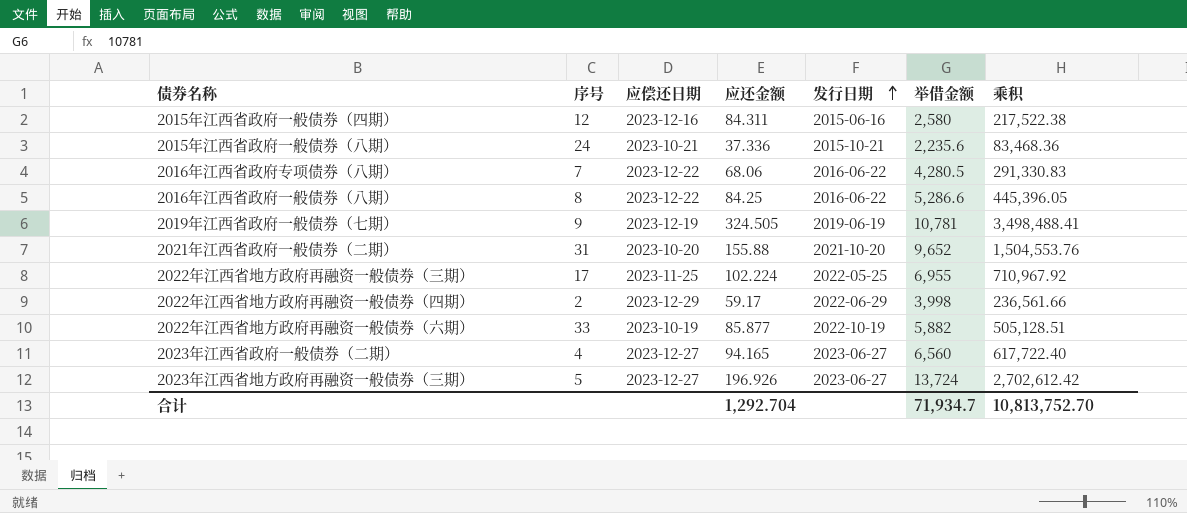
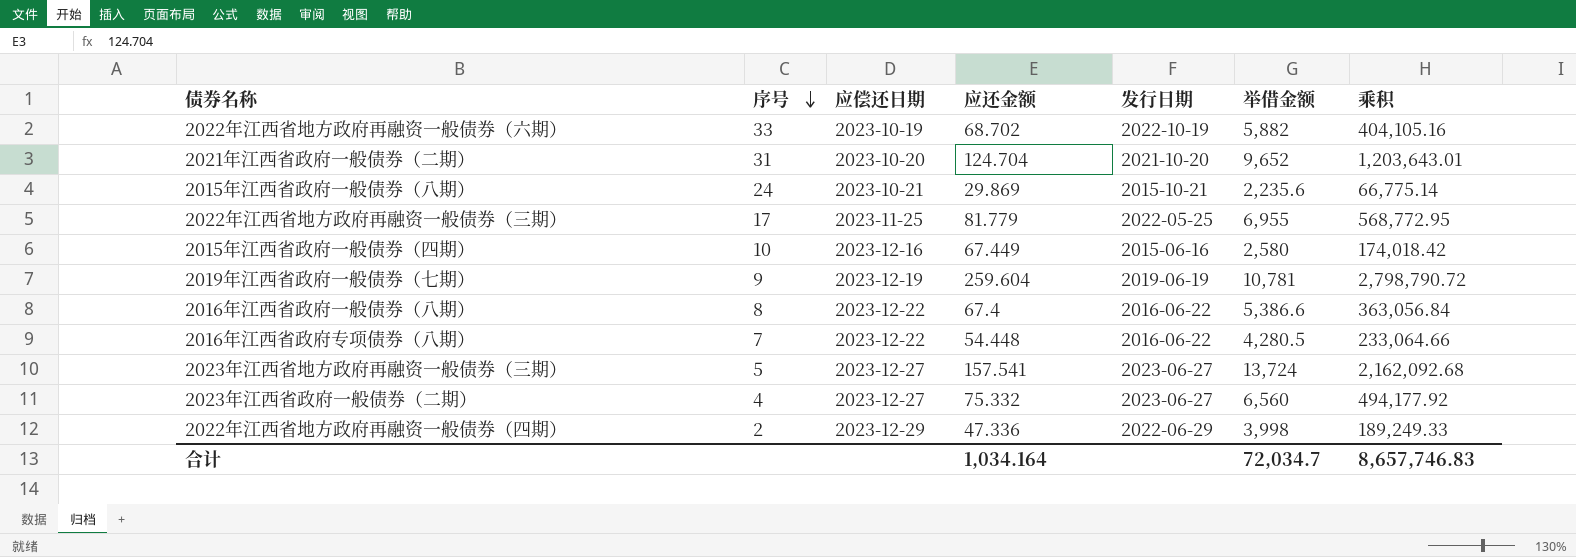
row order: 发行日期 ascending -> 序号 descending
2022年江西省地方政府再融资一般债券（六期） | 应还金额: 85.877 -> 68.702
2022年江西省地方政府再融资一般债券（六期） | 乘积: 505,128.51 -> 404,105.16
2021年江西省政府一般债券（二期） | 应还金额: 155.88 -> 124.704
2021年江西省政府一般债券（二期） | 乘积: 1,504,553.76 -> 1,203,643.01
2015年江西省政府一般债券（八期） | 应还金额: 37.336 -> 29.869
2015年江西省政府一般债券（八期） | 乘积: 83,468.36 -> 66,775.14
2022年江西省地方政府再融资一般债券（三期） | 应还金额: 102.224 -> 81.779
2022年江西省地方政府再融资一般债券（三期） | 乘积: 710,967.92 -> 568,772.95
2015年江西省政府一般债券（四期） | 序号: 12 -> 10
2015年江西省政府一般债券（四期） | 应还金额: 84.311 -> 67.449
2015年江西省政府一般债券（四期） | 乘积: 217,522.38 -> 174,018.42
2019年江西省政府一般债券（七期） | 应还金额: 324.505 -> 259.604
2019年江西省政府一般债券（七期） | 乘积: 3,498,488.41 -> 2,798,790.72
2016年江西省政府一般债券（八期） | 应还金额: 84.25 -> 67.4
2016年江西省政府一般债券（八期） | 举借金额: 5,286.6 -> 5,386.6
2016年江西省政府一般债券（八期） | 乘积: 445,396.05 -> 363,056.84
2016年江西省政府专项债券（八期） | 应还金额: 68.06 -> 54.448
2016年江西省政府专项债券（八期） | 乘积: 291,330.83 -> 233,064.66
2023年江西省地方政府再融资一般债券（三期） | 应还金额: 196.926 -> 157.541
2023年江西省地方政府再融资一般债券（三期） | 乘积: 2,702,612.42 -> 2,162,092.68
2023年江西省政府一般债券（二期） | 应还金额: 94.165 -> 75.332
2023年江西省政府一般债券（二期） | 乘积: 617,722.40 -> 494,177.92
2022年江西省地方政府再融资一般债券（四期） | 应还金额: 59.17 -> 47.336
2022年江西省地方政府再融资一般债券（四期） | 乘积: 236,561.66 -> 189,249.33
合计 | 应还金额: 1,292.704 -> 1,034.164
合计 | 举借金额: 71,934.7 -> 72,034.7
合计 | 乘积: 10,813,752.70 -> 8,657,746.83

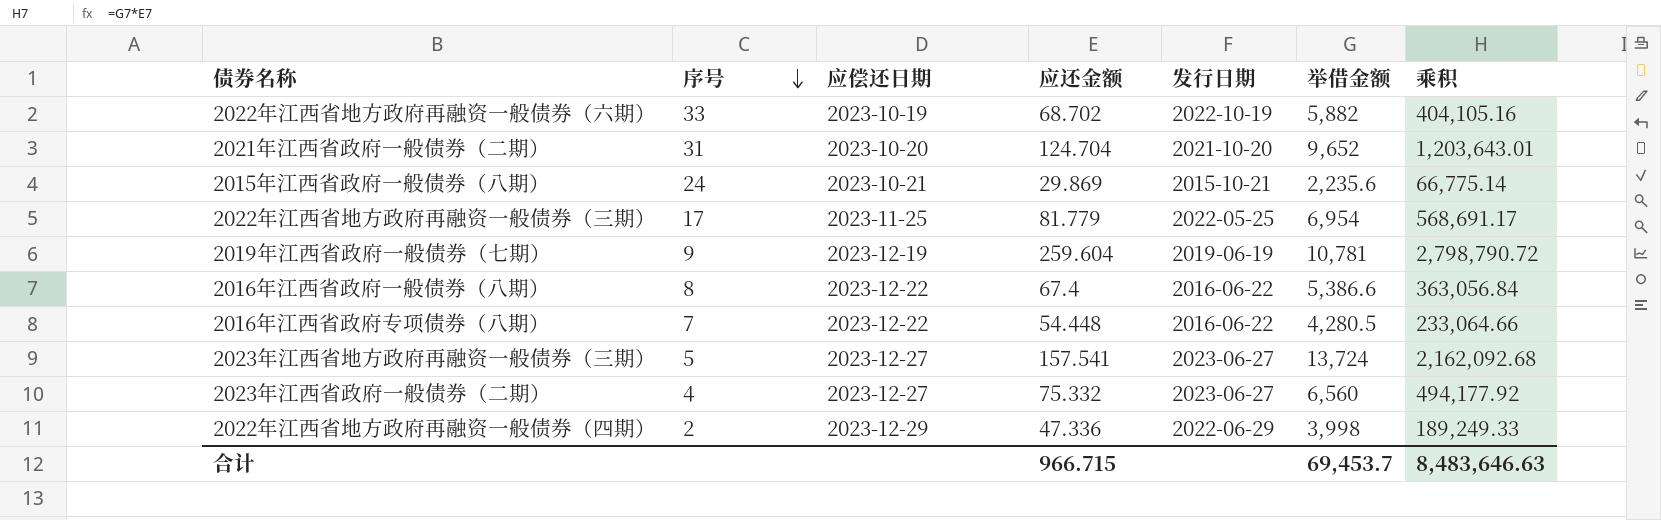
row 2015年江西省政府一般债券（四期）: 10 | 2023-12-16 | 67.449 | 2015-06-16 | 2,580 | 174,018.42 -> none
2022年江西省地方政府再融资一般债券（三期） | 举借金额: 6,955 -> 6,954
2022年江西省地方政府再融资一般债券（三期） | 乘积: 568,772.95 -> 568,691.17
合计 | 应还金额: 1,034.164 -> 966.715
合计 | 举借金额: 72,034.7 -> 69,453.7
合计 | 乘积: 8,657,746.83 -> 8,483,646.63

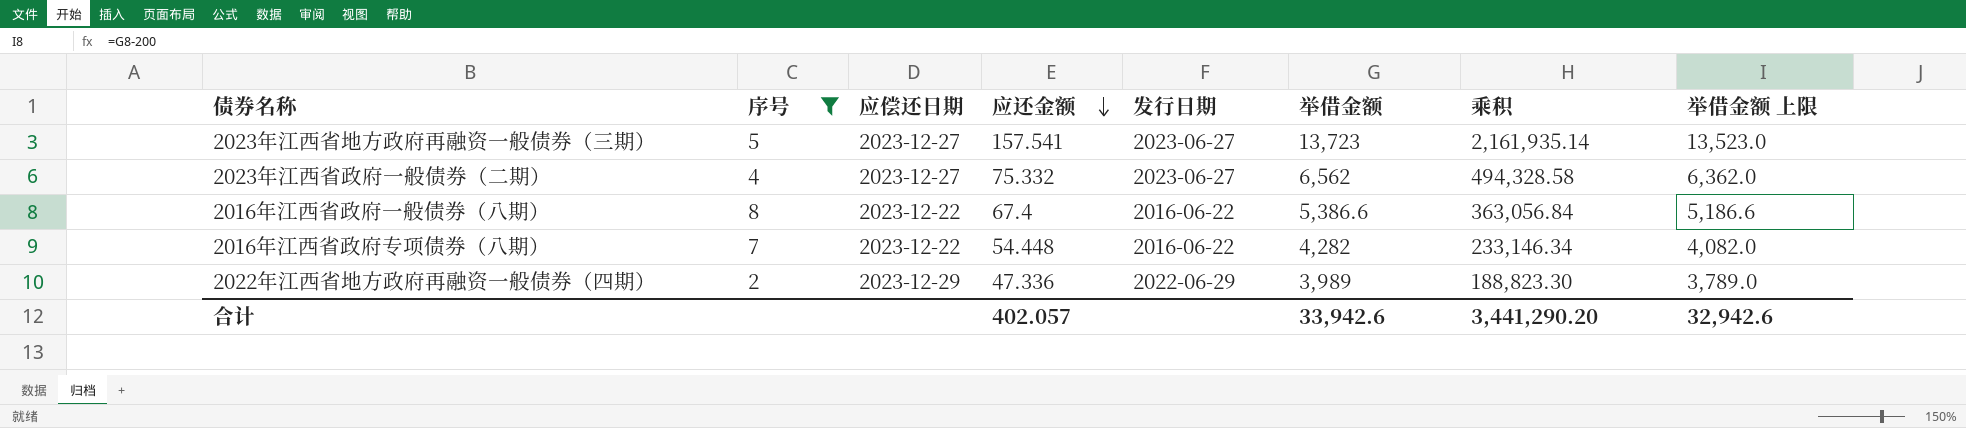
filter: none -> 序号 <= 8
row order: 序号 descending -> 应还金额 descending
column 举借金额 上限 | formula: none -> [举借金额] - 200
2023年江西省地方政府再融资一般债券（三期） | 举借金额: 13,724 -> 13,723
2023年江西省地方政府再融资一般债券（三期） | 乘积: 2,162,092.68 -> 2,161,935.14
2023年江西省政府一般债券（二期） | 举借金额: 6,560 -> 6,562
2023年江西省政府一般债券（二期） | 乘积: 494,177.92 -> 494,328.58
2016年江西省政府专项债券（八期） | 举借金额: 4,280.5 -> 4,282
2016年江西省政府专项债券（八期） | 乘积: 233,064.66 -> 233,146.34
2022年江西省地方政府再融资一般债券（四期） | 举借金额: 3,998 -> 3,989
2022年江西省地方政府再融资一般债券（四期） | 乘积: 189,249.33 -> 188,823.30
合计 | 应还金额: 966.715 -> 402.057
合计 | 举借金额: 69,453.7 -> 33,942.6
合计 | 乘积: 8,483,646.63 -> 3,441,290.20

